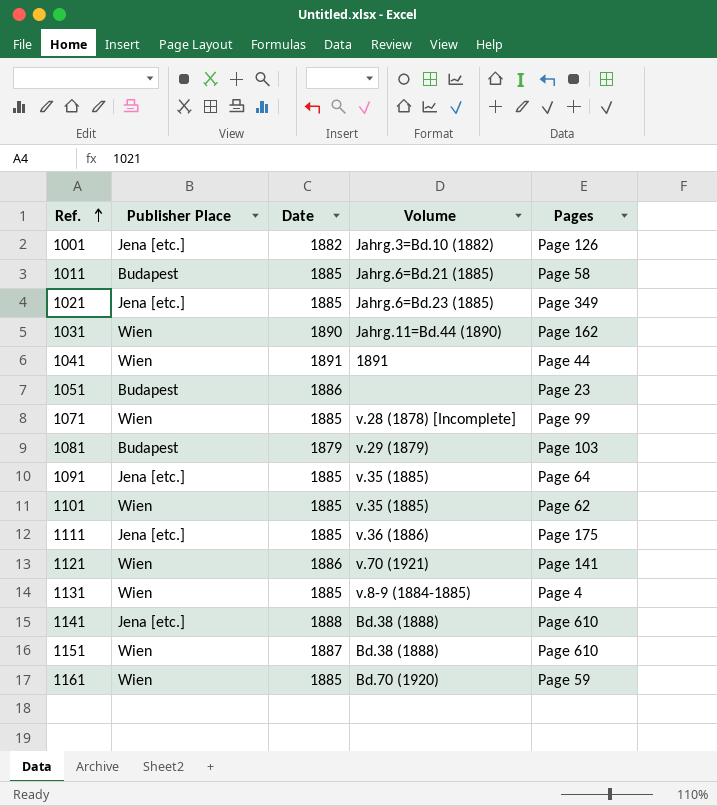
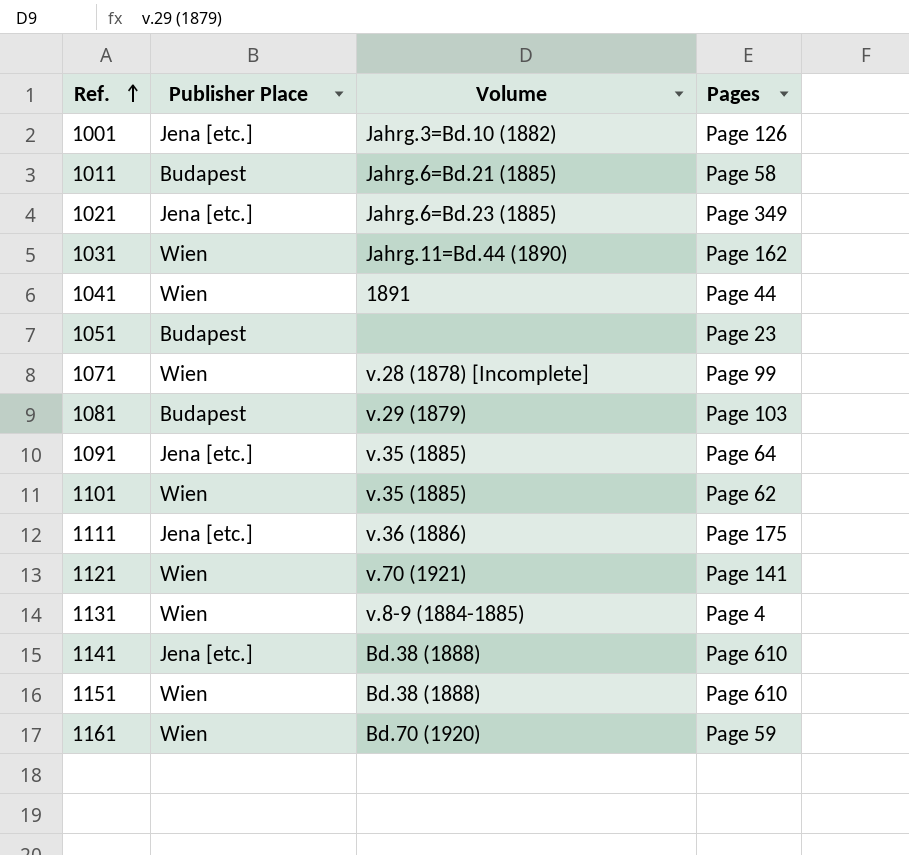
column Date | position: 3 -> none

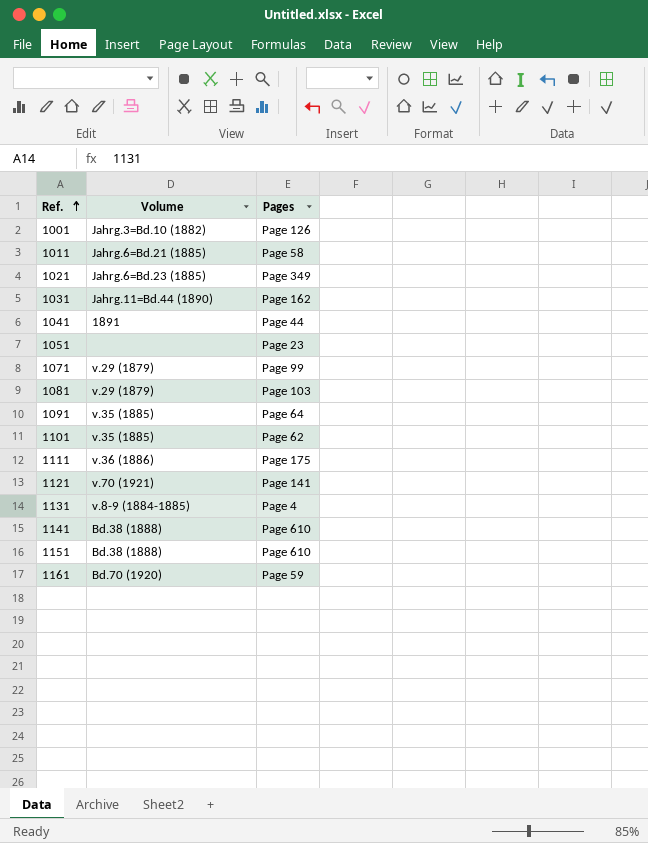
column Publisher Place | position: 2 -> none
1071 | Volume: v.28 (1878) [Incomplete] -> v.29 (1879)

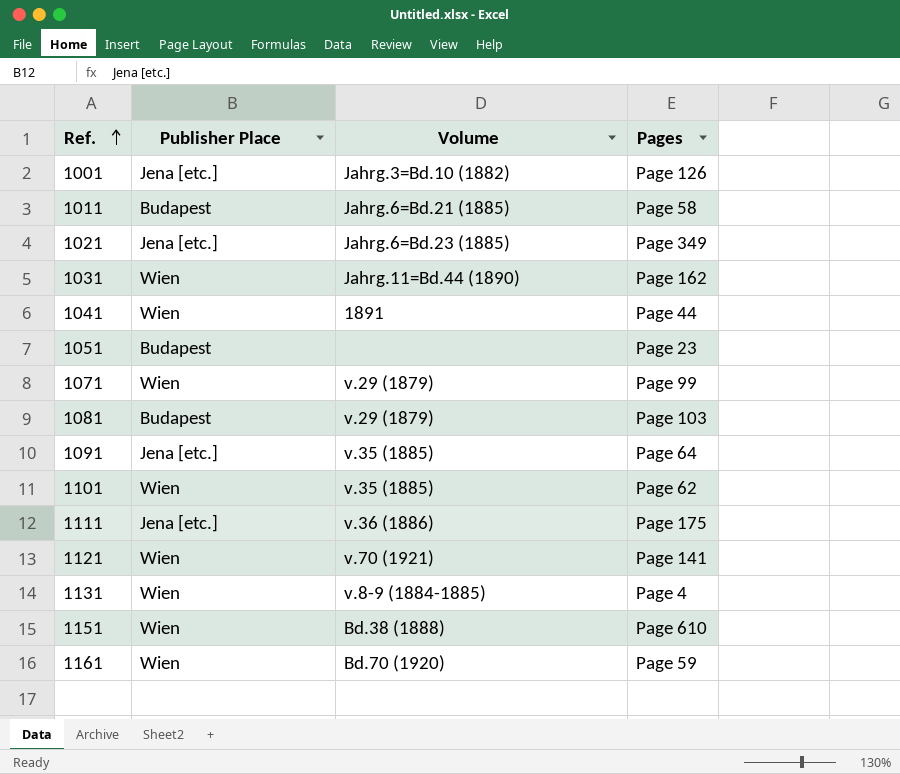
column Publisher Place | position: none -> 2
row 1141: Bd.38 (1888) | Page 610 -> none

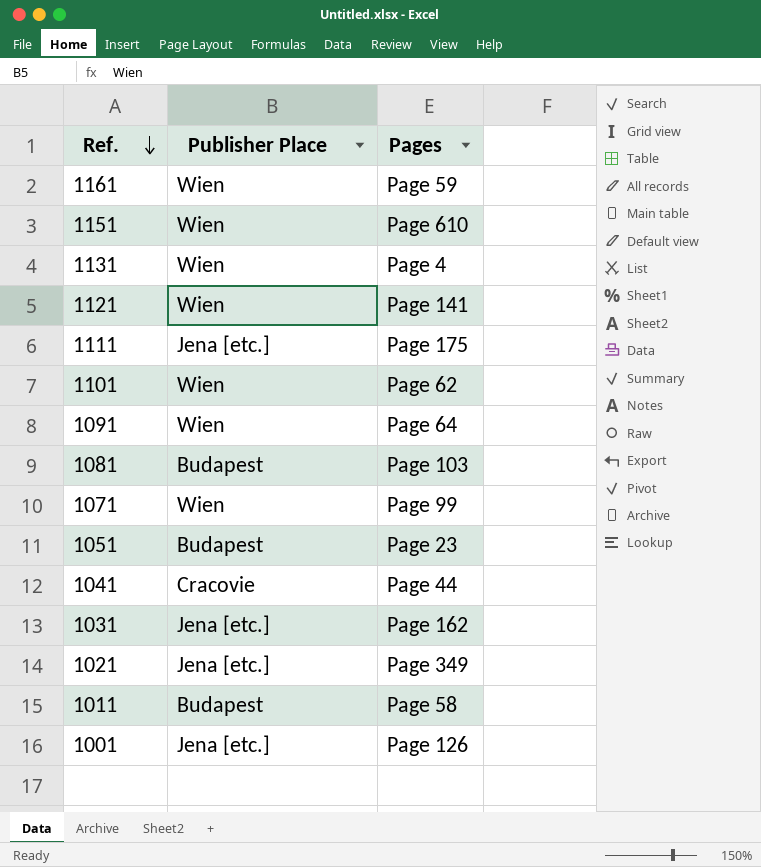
row order: Ref. ascending -> Ref. descending
column Volume | position: 3 -> none
1091 | Publisher Place: Jena [etc.] -> Wien
1041 | Publisher Place: Wien -> Cracovie
1031 | Publisher Place: Wien -> Jena [etc.]

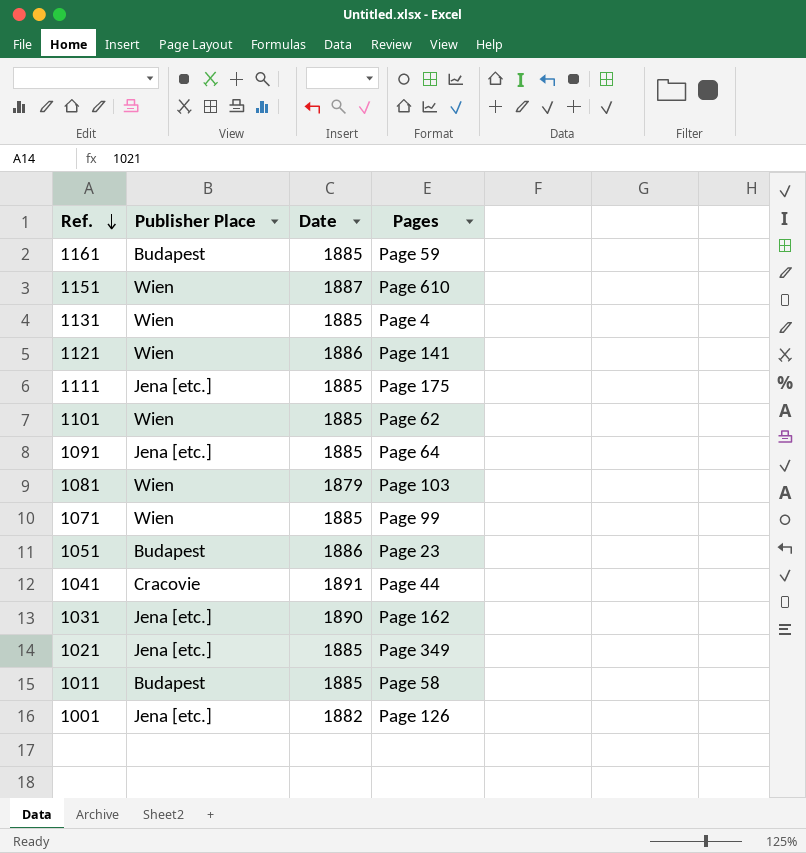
column Date | position: none -> 3
1161 | Publisher Place: Wien -> Budapest
1091 | Publisher Place: Wien -> Jena [etc.]
1081 | Publisher Place: Budapest -> Wien

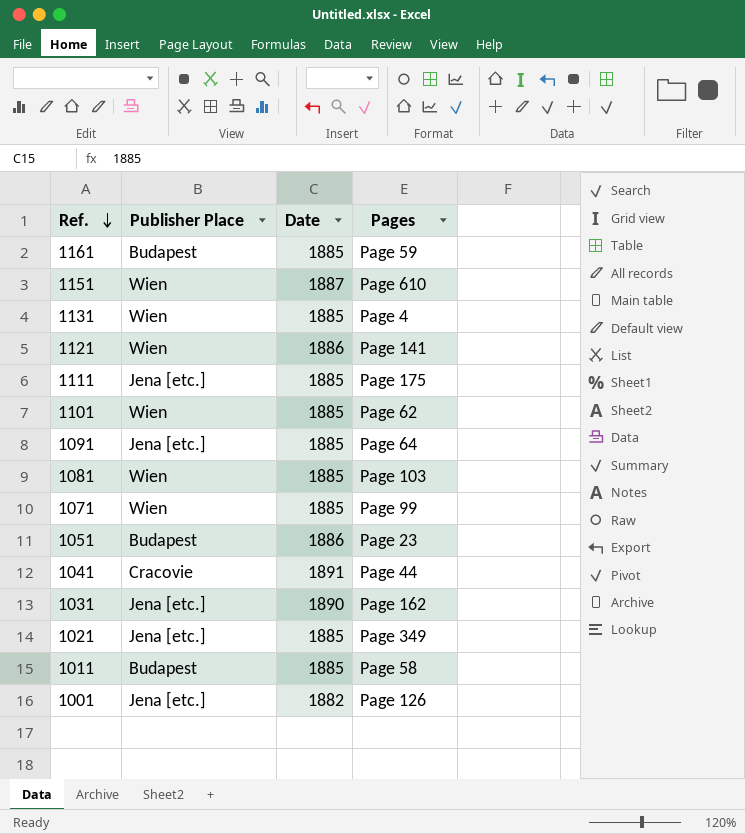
1081 | Date: 1879 -> 1885

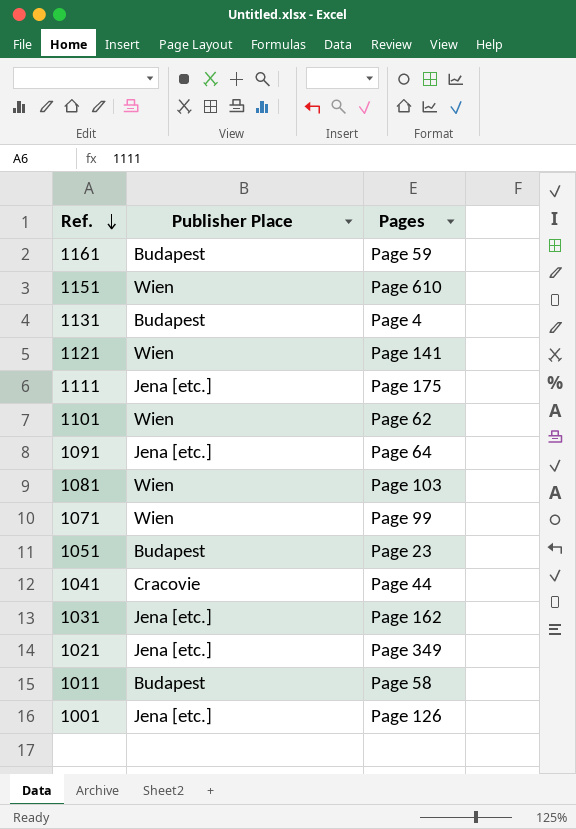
column Date | position: 3 -> none
1131 | Publisher Place: Wien -> Budapest

